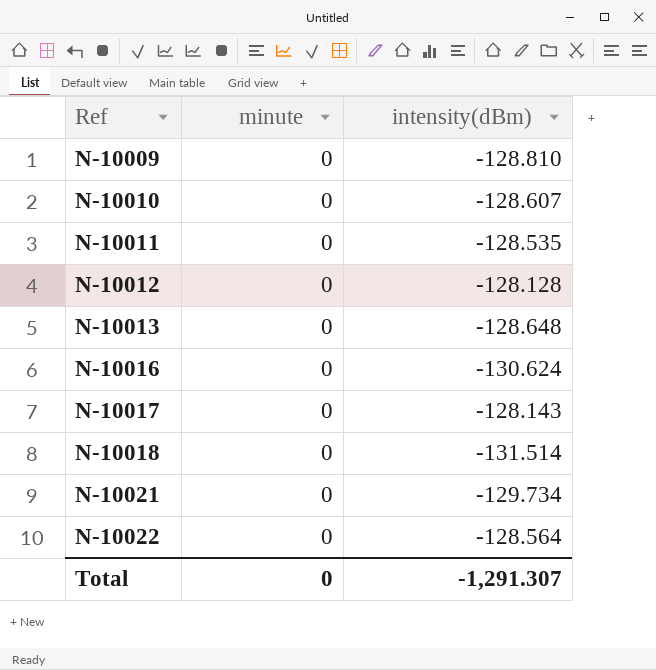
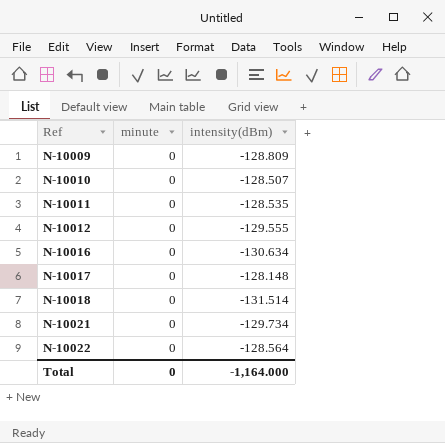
row N-10013: 0 | -128.648 -> none
N-10009 | intensity(dBm): -128.810 -> -128.809
N-10010 | intensity(dBm): -128.607 -> -128.507
N-10012 | intensity(dBm): -128.128 -> -129.555
N-10016 | intensity(dBm): -130.624 -> -130.634
N-10017 | intensity(dBm): -128.143 -> -128.148
Total | intensity(dBm): -1,291.307 -> -1,164.000

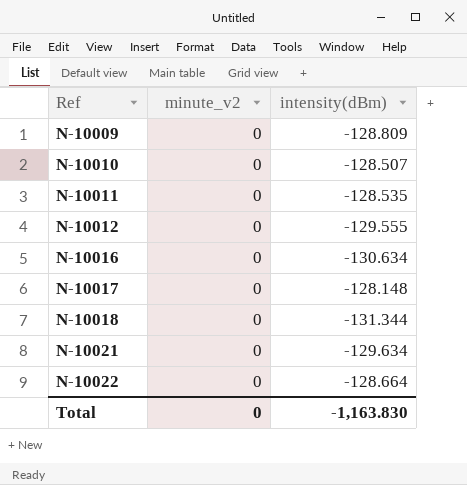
column name: minute -> minute_v2
N-10018 | intensity(dBm): -131.514 -> -131.344
N-10021 | intensity(dBm): -129.734 -> -129.634
N-10022 | intensity(dBm): -128.564 -> -128.664
Total | intensity(dBm): -1,164.000 -> -1,163.830

